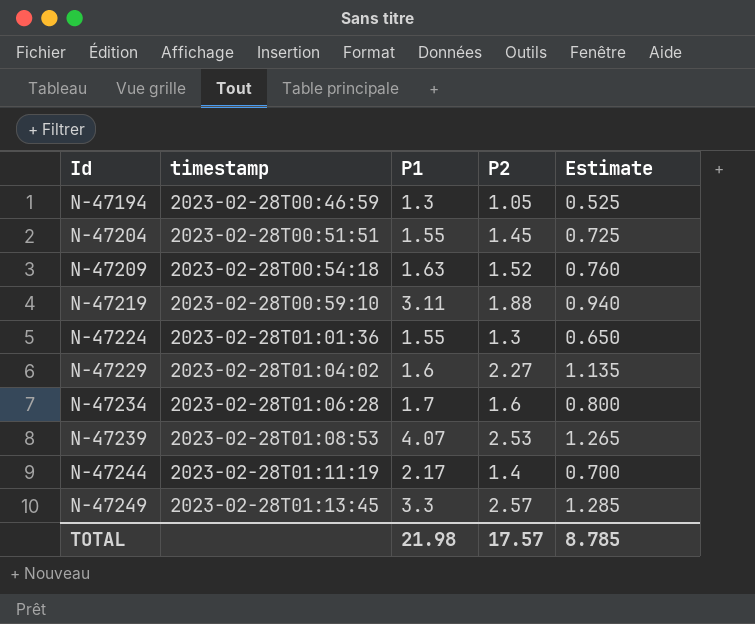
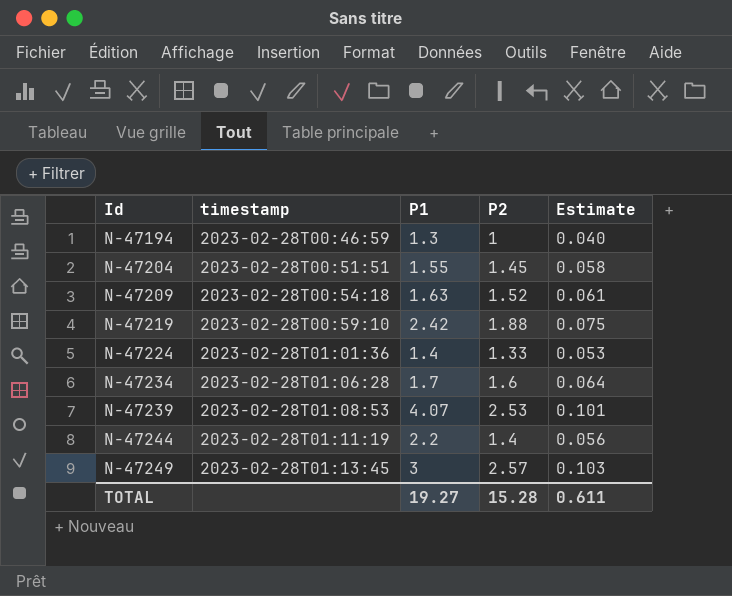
column Estimate | formula: [P2] * 0.5 -> [P2] * 0.04
row N-47229: 2023-02-28T01:04:02 | 1.6 | 2.27 | 1.135 -> none
N-47194 | P2: 1.05 -> 1
N-47219 | P1: 3.11 -> 2.42
N-47224 | P1: 1.55 -> 1.4
N-47224 | P2: 1.3 -> 1.33
N-47244 | P1: 2.17 -> 2.2
N-47249 | P1: 3.3 -> 3
TOTAL | P1: 21.98 -> 19.27
TOTAL | P2: 17.57 -> 15.28
TOTAL | Estimate: 8.785 -> 0.611

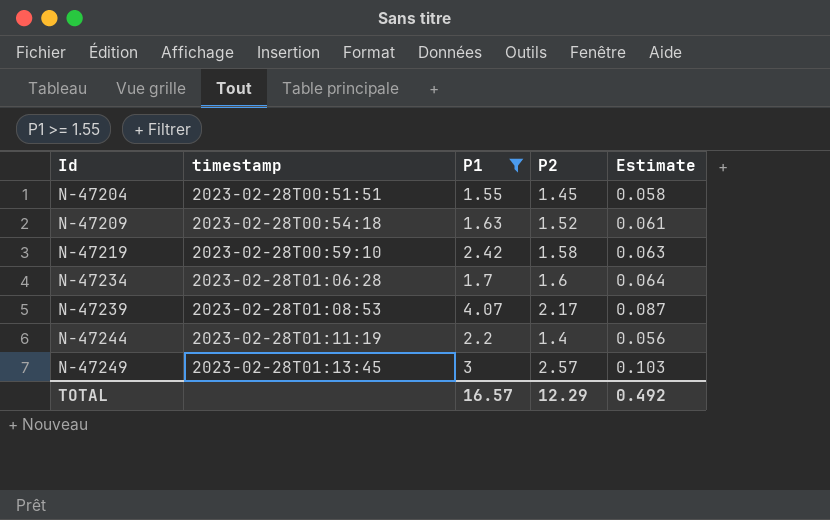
filter: none -> P1 >= 1.55
N-47219 | P2: 1.88 -> 1.58
N-47219 | Estimate: 0.075 -> 0.063
N-47239 | P2: 2.53 -> 2.17
N-47239 | Estimate: 0.101 -> 0.087
TOTAL | P1: 19.27 -> 16.57
TOTAL | P2: 15.28 -> 12.29
TOTAL | Estimate: 0.611 -> 0.492

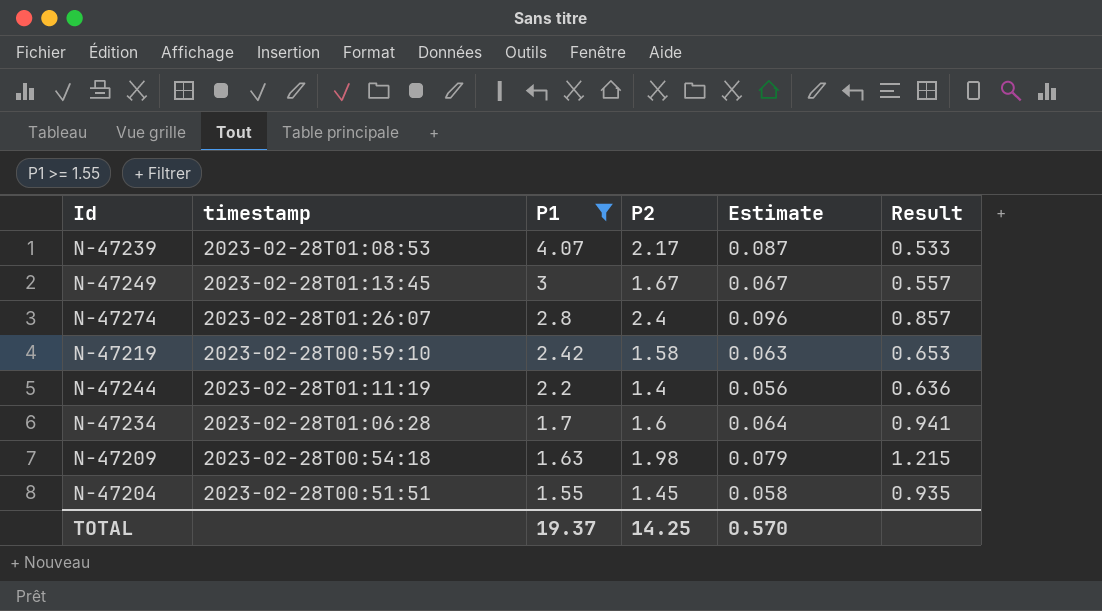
row order: Id ascending -> P1 descending
column Result | formula: none -> [P2] / [P1]
N-47249 | P2: 2.57 -> 1.67
N-47249 | Estimate: 0.103 -> 0.067
row N-47274: none -> 2023-02-28T01:26:07 | 2.8 | 2.4 | 0.096 | 0.857
N-47209 | P2: 1.52 -> 1.98
N-47209 | Estimate: 0.061 -> 0.079
TOTAL | P1: 16.57 -> 19.37
TOTAL | P2: 12.29 -> 14.25
TOTAL | Estimate: 0.492 -> 0.570

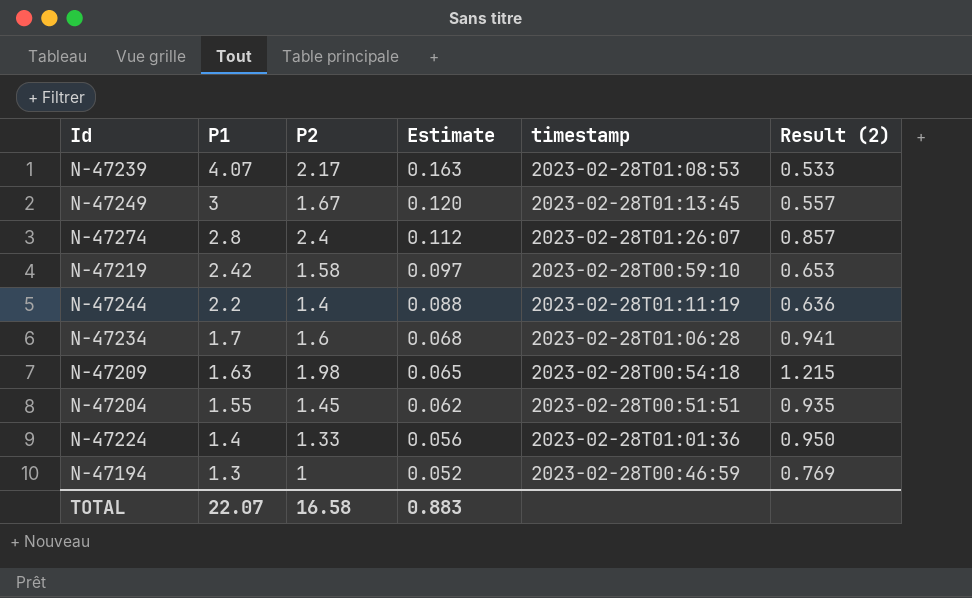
filter: P1 >= 1.55 -> none
column Estimate | formula: [P2] * 0.04 -> [P1] * 0.04
column timestamp | position: 2 -> 5
column name: Result -> Result (2)
TOTAL | P1: 19.37 -> 22.07
TOTAL | P2: 14.25 -> 16.58
TOTAL | Estimate: 0.570 -> 0.883

